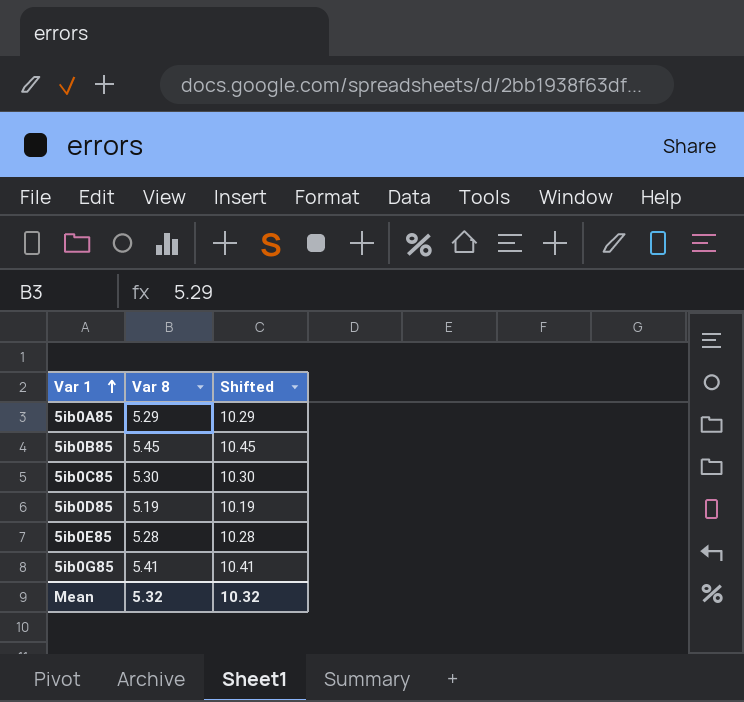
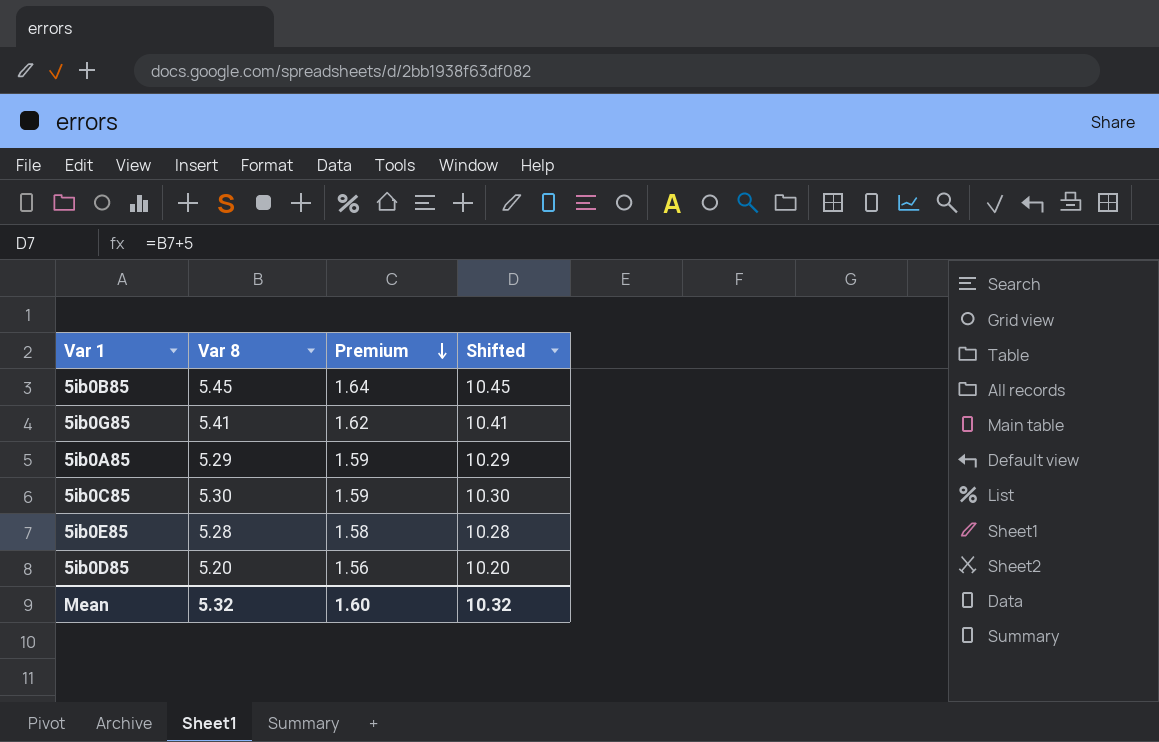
row order: Var 1 ascending -> Premium descending
column Premium | formula: none -> [Var 8] * 0.3
5ib0D85 | Var 8: 5.19 -> 5.20
5ib0D85 | Shifted: 10.19 -> 10.20

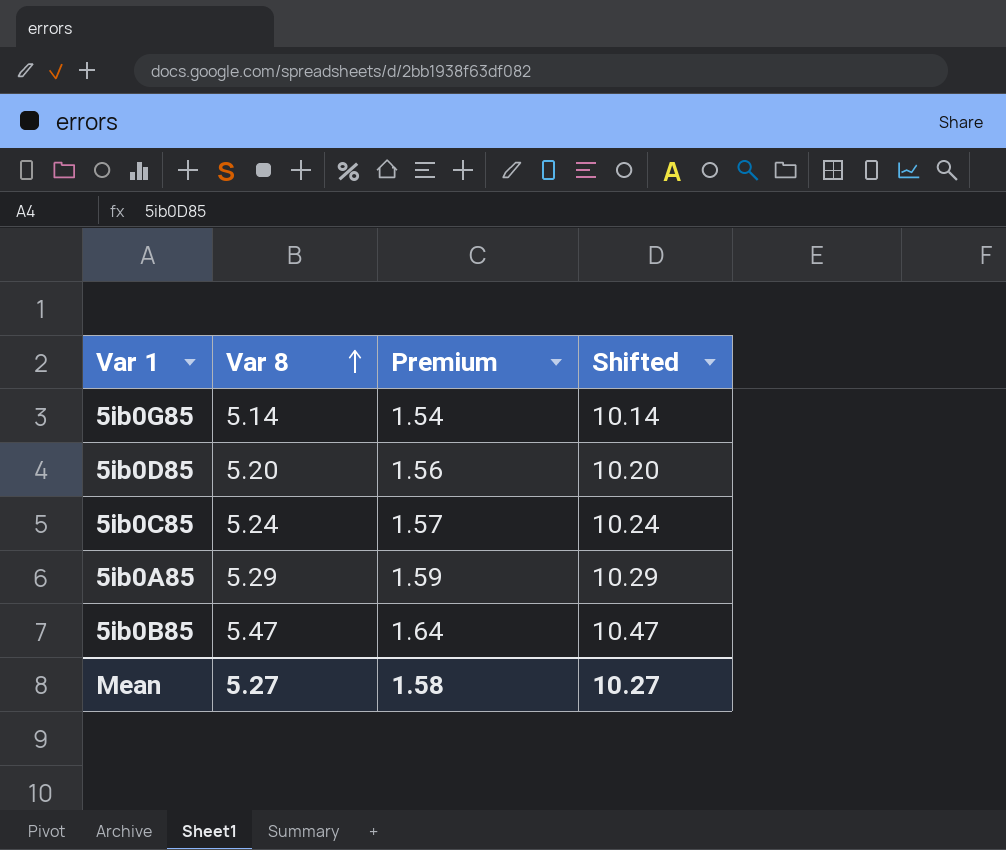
row order: Premium descending -> Var 8 ascending
row 5ib0E85: 5.28 | 1.58 | 10.28 -> none
5ib0G85 | Var 8: 5.41 -> 5.14
5ib0G85 | Premium: 1.62 -> 1.54
5ib0G85 | Shifted: 10.41 -> 10.14
5ib0C85 | Var 8: 5.30 -> 5.24
5ib0C85 | Premium: 1.59 -> 1.57
5ib0C85 | Shifted: 10.30 -> 10.24
5ib0B85 | Var 8: 5.45 -> 5.47
5ib0B85 | Shifted: 10.45 -> 10.47
Mean | Var 8: 5.32 -> 5.27
Mean | Premium: 1.60 -> 1.58
Mean | Shifted: 10.32 -> 10.27

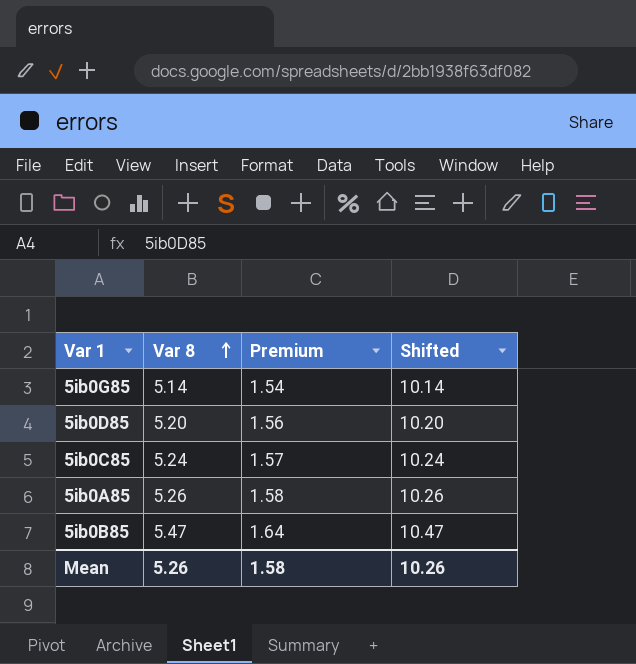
5ib0A85 | Var 8: 5.29 -> 5.26
5ib0A85 | Premium: 1.59 -> 1.58
5ib0A85 | Shifted: 10.29 -> 10.26
Mean | Var 8: 5.27 -> 5.26
Mean | Shifted: 10.27 -> 10.26

